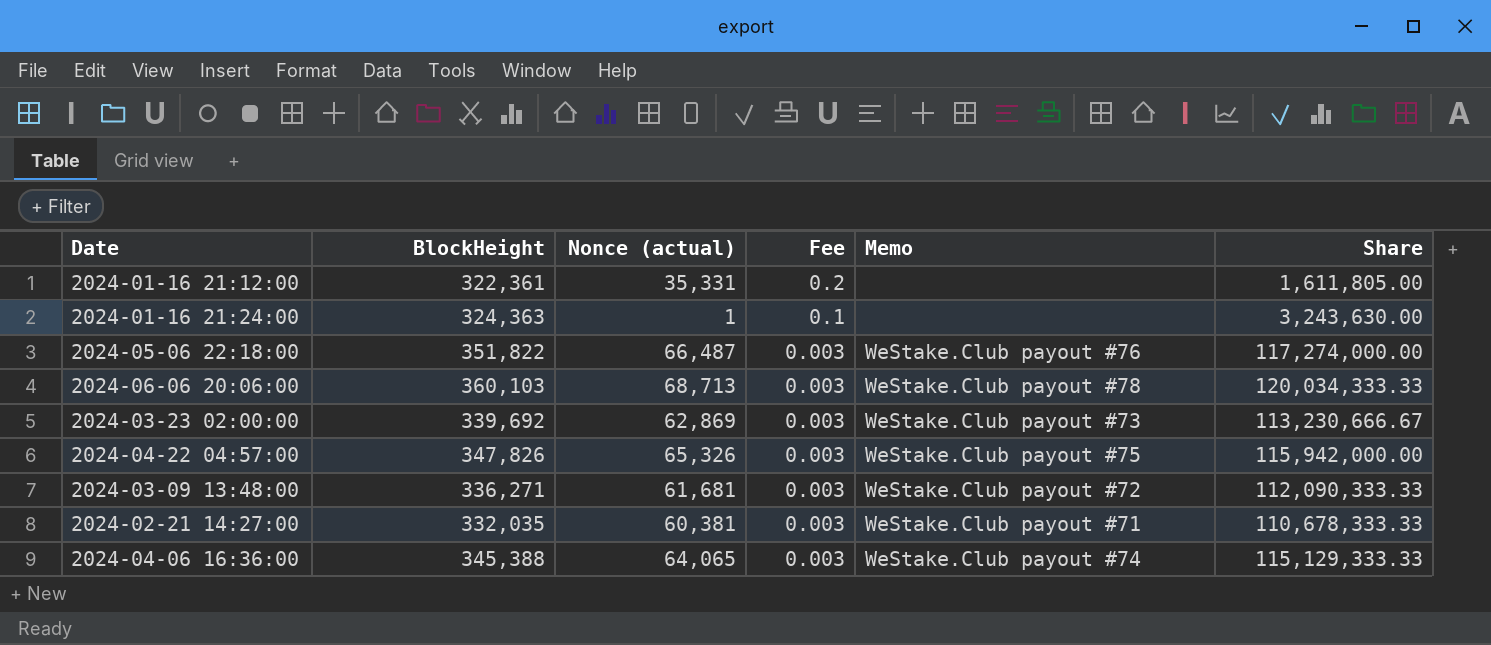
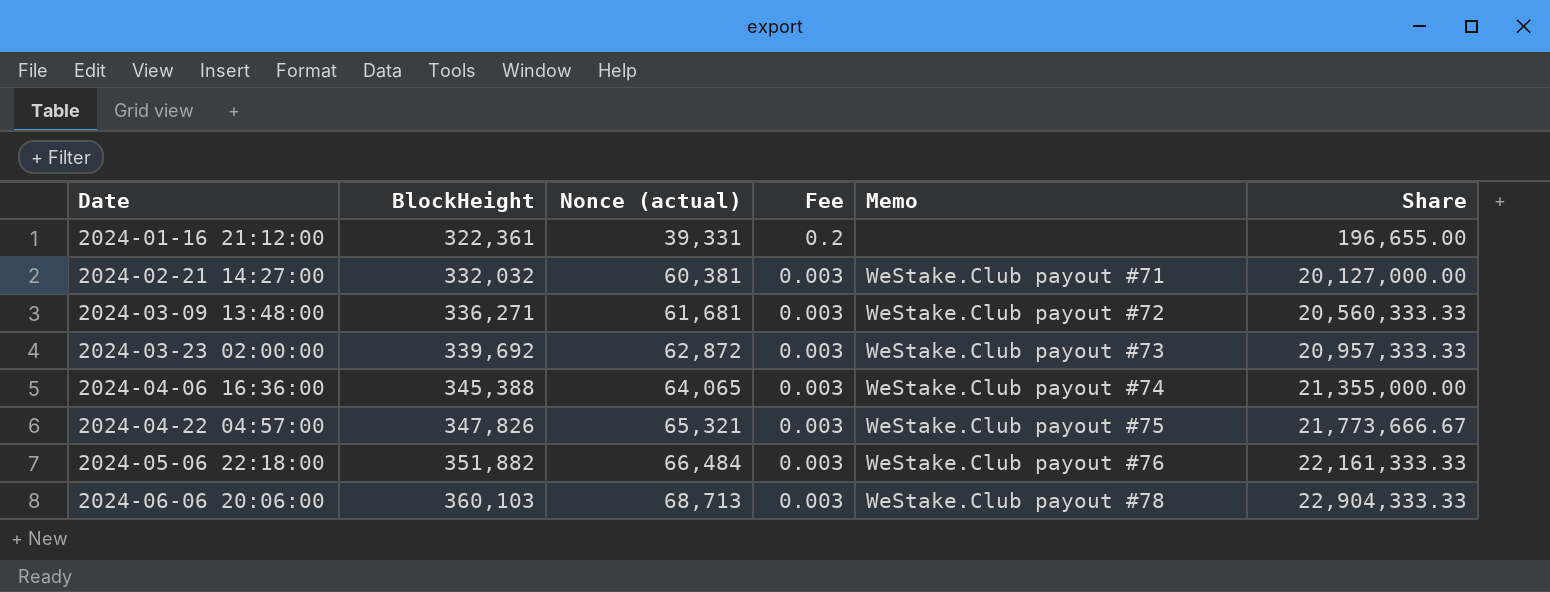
row order: Fee descending -> Date ascending
column Share | formula: [BlockHeight] / [Fee] -> [Nonce (actual)] / [Fee]
row 2024-01-16 21:24:00: 324,363 | 1 | 0.1 | none | 3,243,630.00 -> none
2024-01-16 21:12:00 | Nonce (actual): 35,331 -> 39,331
2024-02-21 14:27:00 | BlockHeight: 332,035 -> 332,032
2024-03-23 02:00:00 | Nonce (actual): 62,869 -> 62,872
2024-04-22 04:57:00 | Nonce (actual): 65,326 -> 65,321
2024-05-06 22:18:00 | BlockHeight: 351,822 -> 351,882
2024-05-06 22:18:00 | Nonce (actual): 66,487 -> 66,484

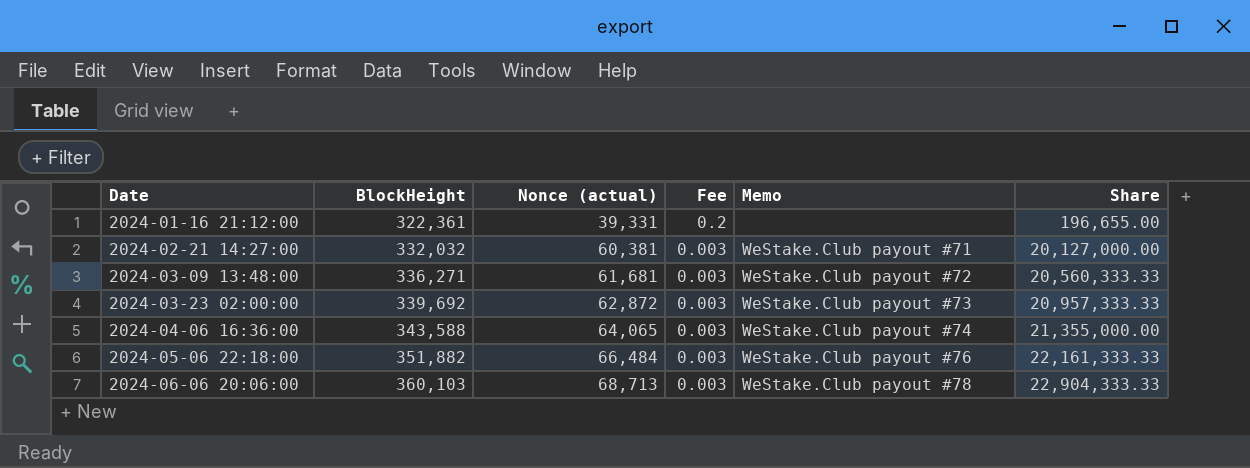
row 2024-04-22 04:57:00: 347,826 | 65,321 | 0.003 | WeStake.Club payout #75 | 21,773,666.67 -> none
2024-04-06 16:36:00 | BlockHeight: 345,388 -> 343,588

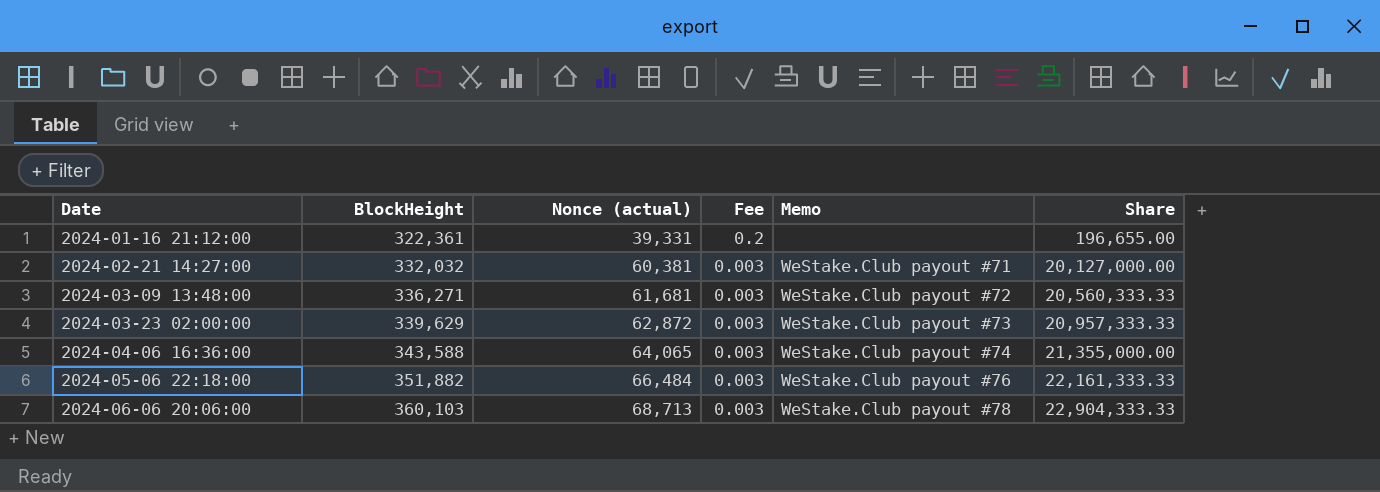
2024-03-23 02:00:00 | BlockHeight: 339,692 -> 339,629

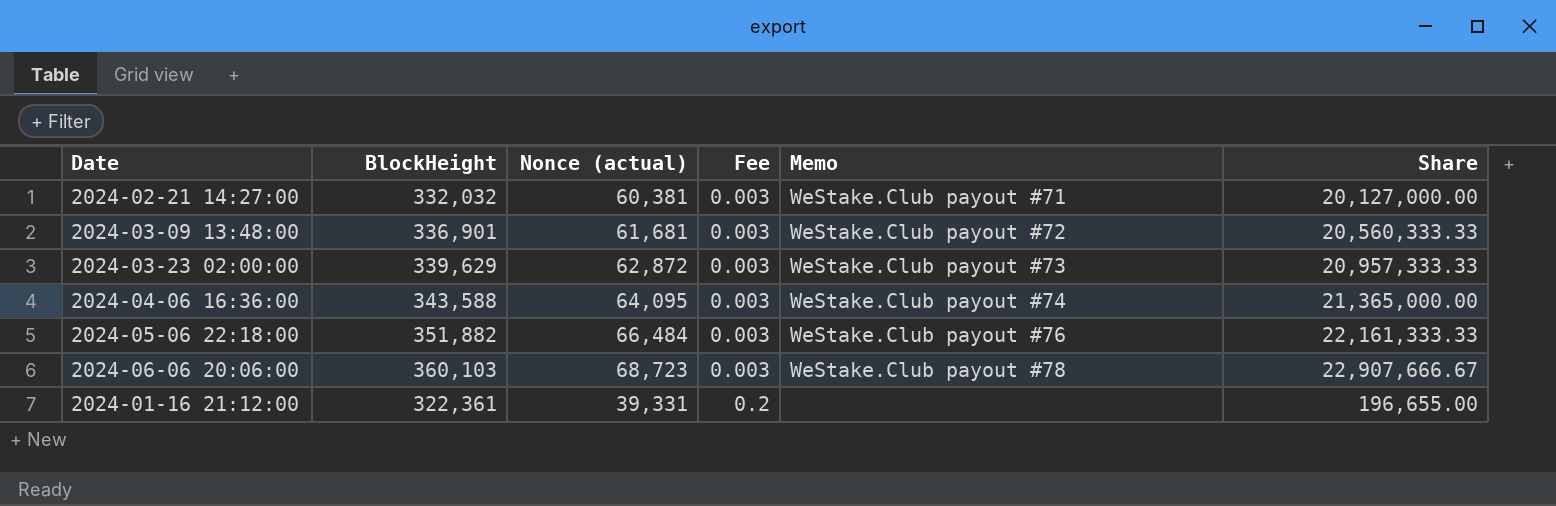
row order: Date ascending -> Fee ascending
2024-03-09 13:48:00 | BlockHeight: 336,271 -> 336,901
2024-04-06 16:36:00 | Nonce (actual): 64,065 -> 64,095
2024-04-06 16:36:00 | Share: 21,355,000.00 -> 21,365,000.00
2024-06-06 20:06:00 | Nonce (actual): 68,713 -> 68,723
2024-06-06 20:06:00 | Share: 22,904,333.33 -> 22,907,666.67

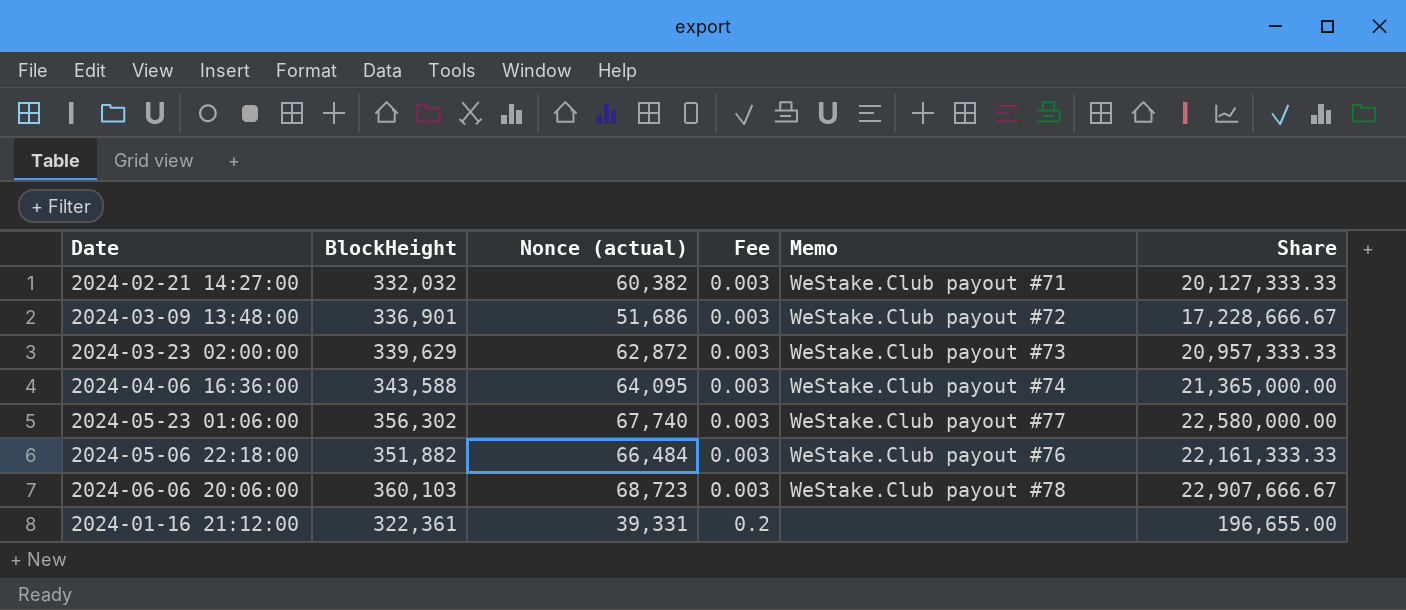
2024-02-21 14:27:00 | Nonce (actual): 60,381 -> 60,382
2024-02-21 14:27:00 | Share: 20,127,000.00 -> 20,127,333.33
2024-03-09 13:48:00 | Nonce (actual): 61,681 -> 51,686
2024-03-09 13:48:00 | Share: 20,560,333.33 -> 17,228,666.67
row 2024-05-23 01:06:00: none -> 356,302 | 67,740 | 0.003 | WeStake.Club payout #77 | 22,580,000.00

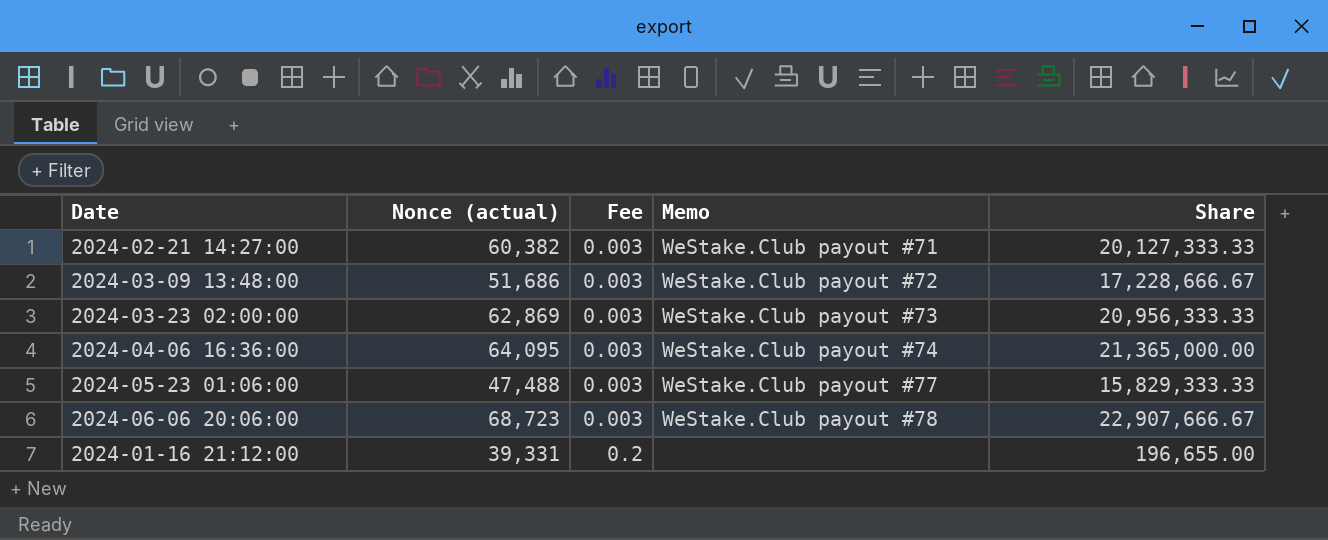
column BlockHeight | position: 2 -> none
row 2024-05-06 22:18:00: 351,882 | 66,484 | 0.003 | WeStake.Club payout #76 | 22,161,333.33 -> none
2024-03-23 02:00:00 | Nonce (actual): 62,872 -> 62,869
2024-03-23 02:00:00 | Share: 20,957,333.33 -> 20,956,333.33
2024-05-23 01:06:00 | Nonce (actual): 67,740 -> 47,488
2024-05-23 01:06:00 | Share: 22,580,000.00 -> 15,829,333.33

